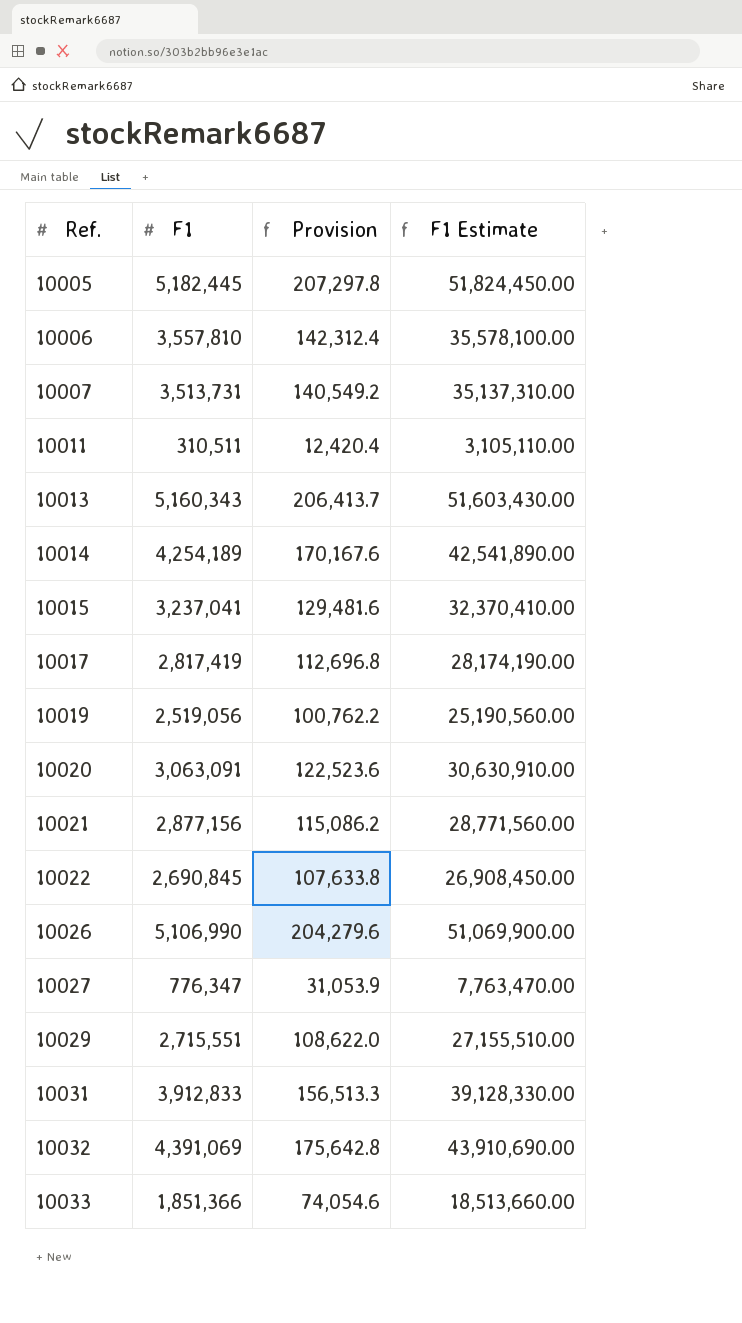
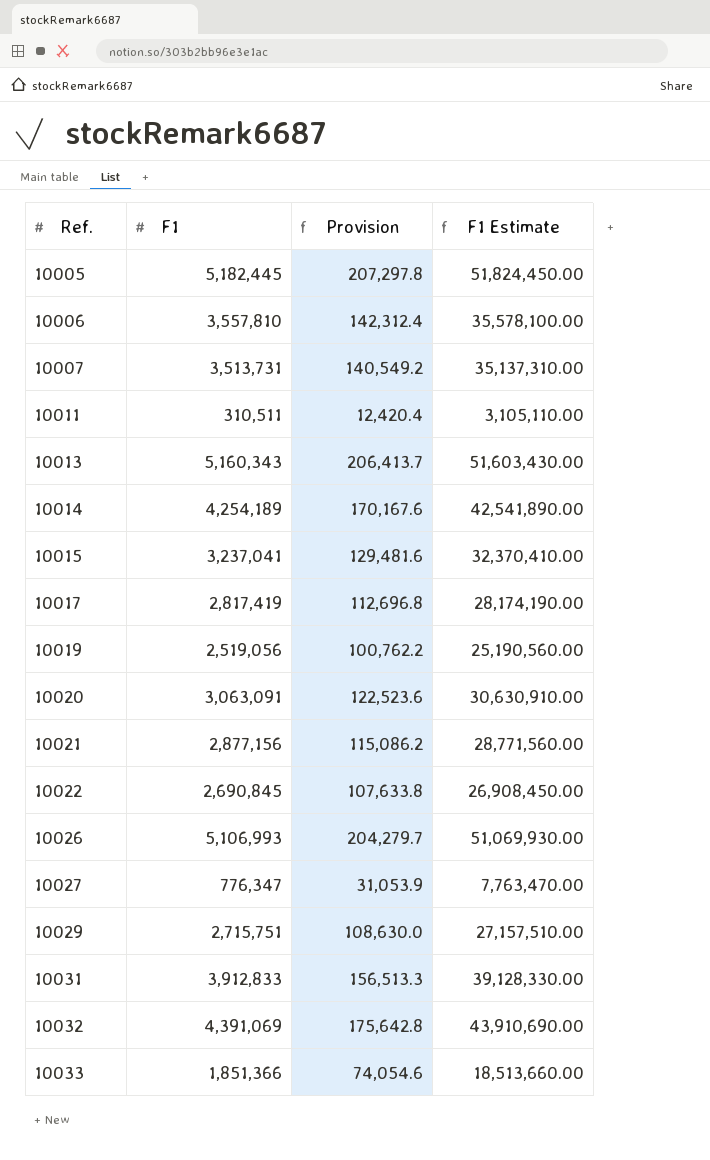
10026 | F1: 5,106,990 -> 5,106,993
10026 | Provision: 204,279.6 -> 204,279.7
10026 | F1 Estimate: 51,069,900.00 -> 51,069,930.00
10029 | F1: 2,715,551 -> 2,715,751
10029 | Provision: 108,622.0 -> 108,630.0
10029 | F1 Estimate: 27,155,510.00 -> 27,157,510.00

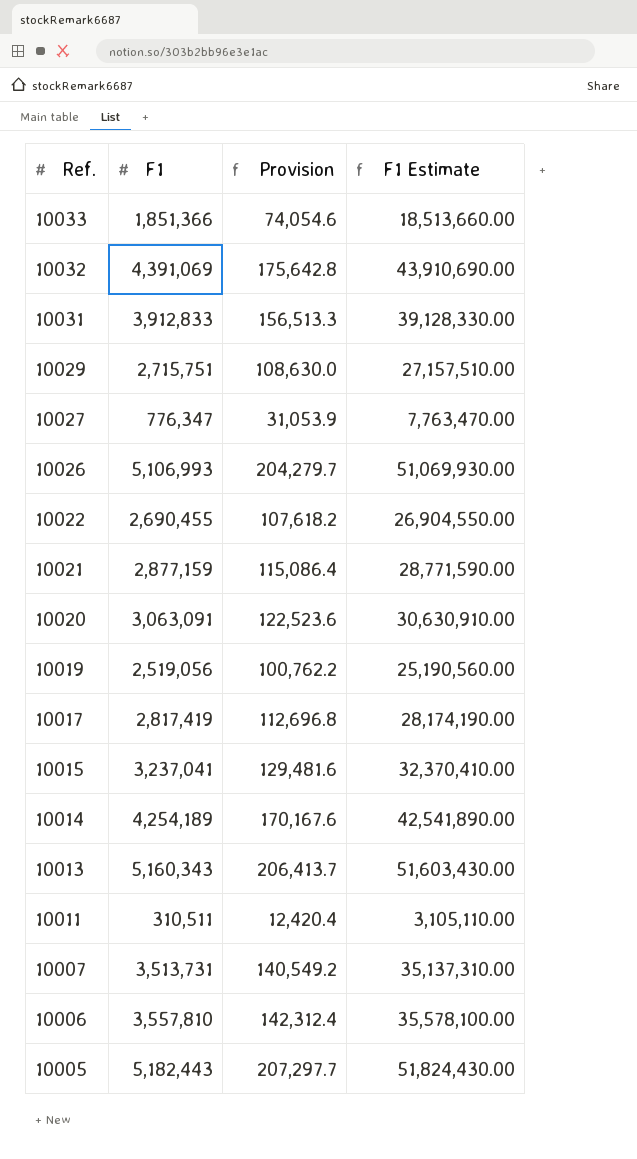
row order: Ref. ascending -> Ref. descending
10022 | F1: 2,690,845 -> 2,690,455
10022 | Provision: 107,633.8 -> 107,618.2
10022 | F1 Estimate: 26,908,450.00 -> 26,904,550.00
10021 | F1: 2,877,156 -> 2,877,159
10021 | Provision: 115,086.2 -> 115,086.4
10021 | F1 Estimate: 28,771,560.00 -> 28,771,590.00
10005 | F1: 5,182,445 -> 5,182,443
10005 | Provision: 207,297.8 -> 207,297.7
10005 | F1 Estimate: 51,824,450.00 -> 51,824,430.00

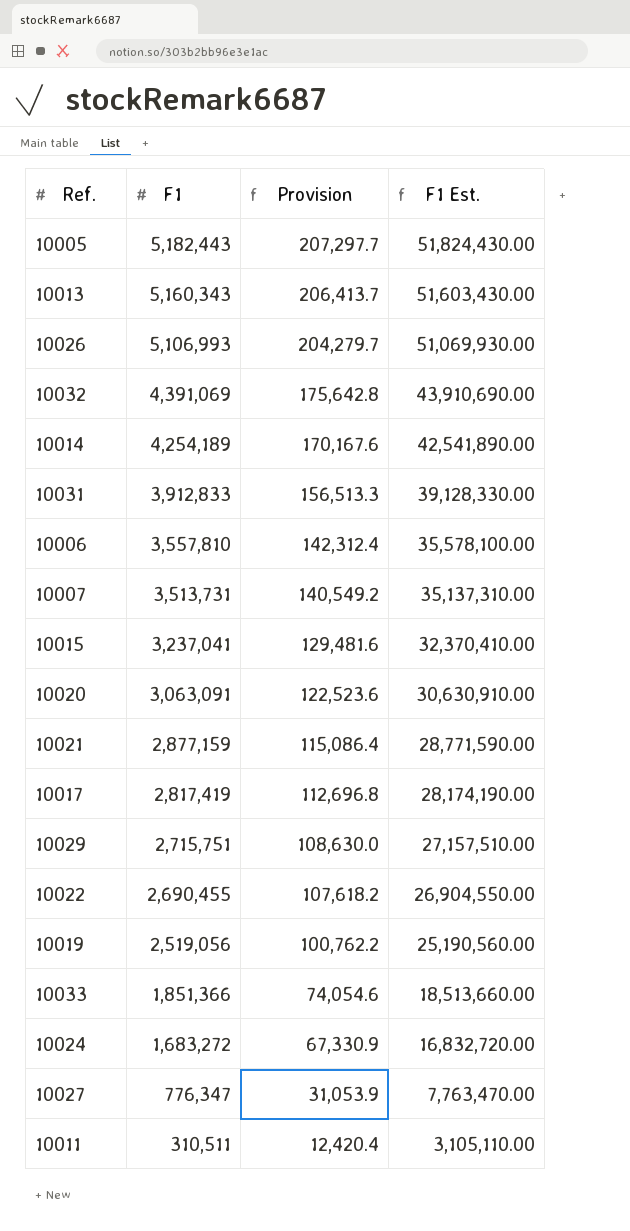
row order: Ref. descending -> F1 descending
column name: F1 Estimate -> F1 Est.
row 10024: none -> 1,683,272 | 67,330.9 | 16,832,720.00

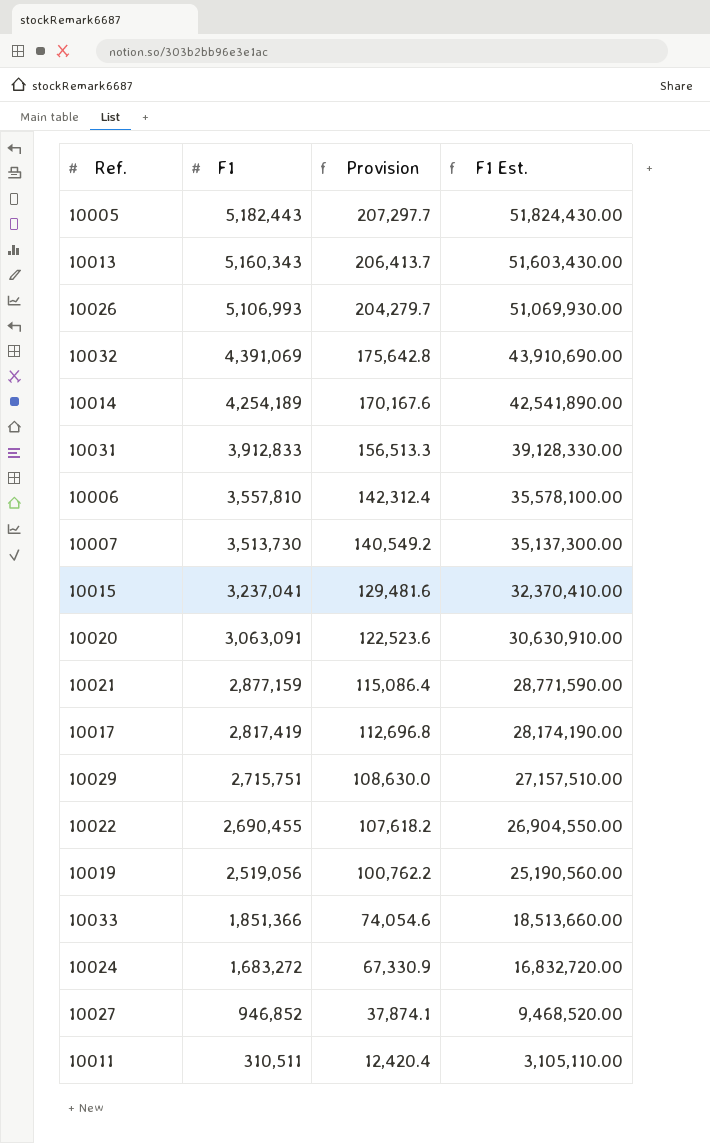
10007 | F1: 3,513,731 -> 3,513,730
10007 | F1 Est.: 35,137,310.00 -> 35,137,300.00
10027 | F1: 776,347 -> 946,852
10027 | Provision: 31,053.9 -> 37,874.1
10027 | F1 Est.: 7,763,470.00 -> 9,468,520.00

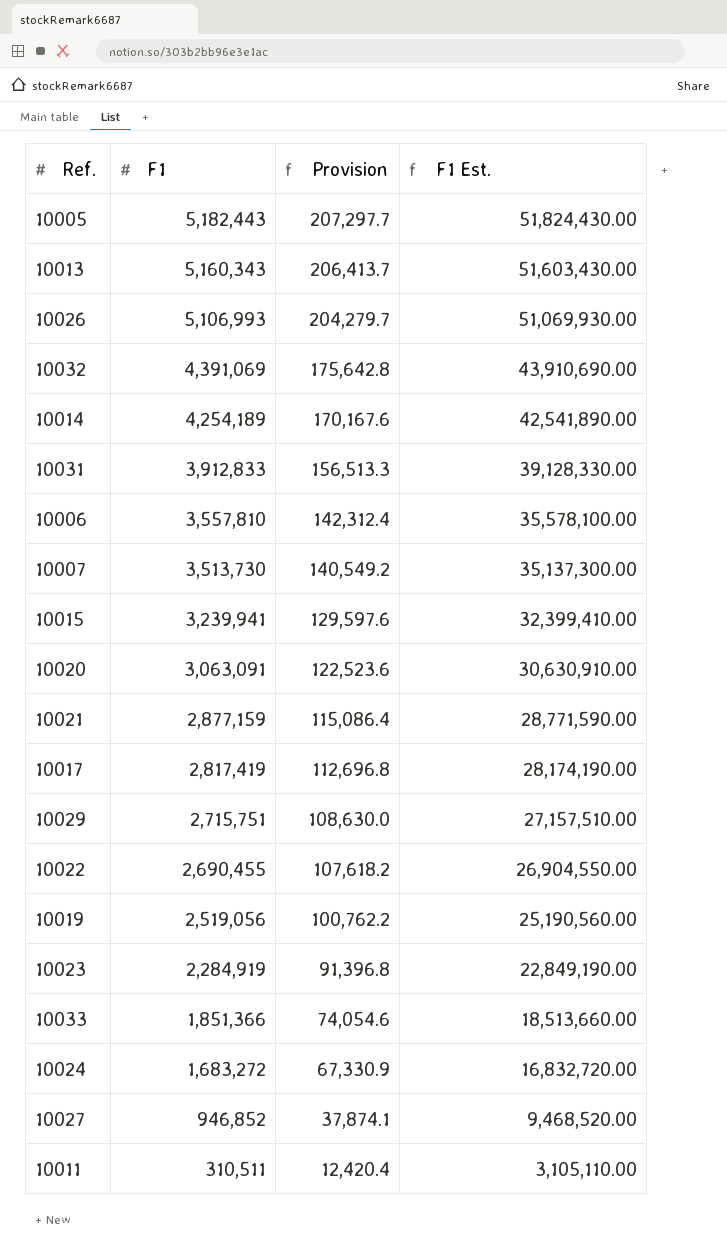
10015 | F1: 3,237,041 -> 3,239,941
10015 | Provision: 129,481.6 -> 129,597.6
10015 | F1 Est.: 32,370,410.00 -> 32,399,410.00
row 10023: none -> 2,284,919 | 91,396.8 | 22,849,190.00

